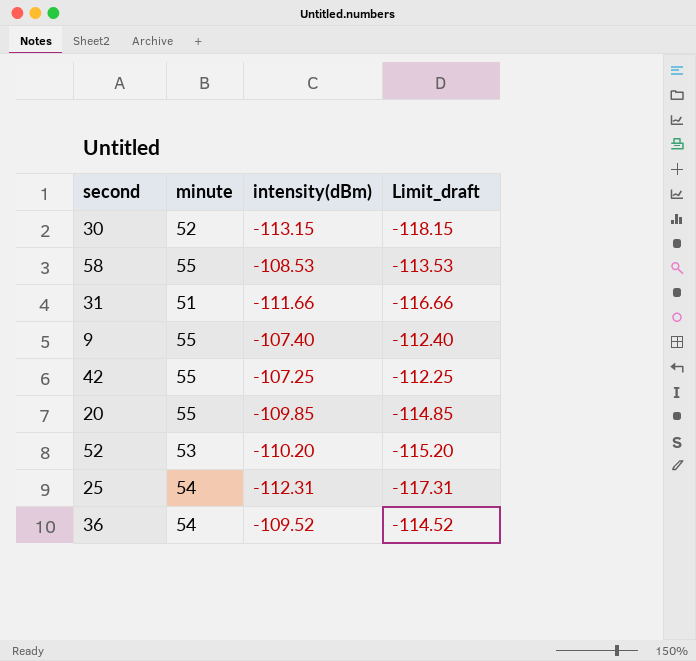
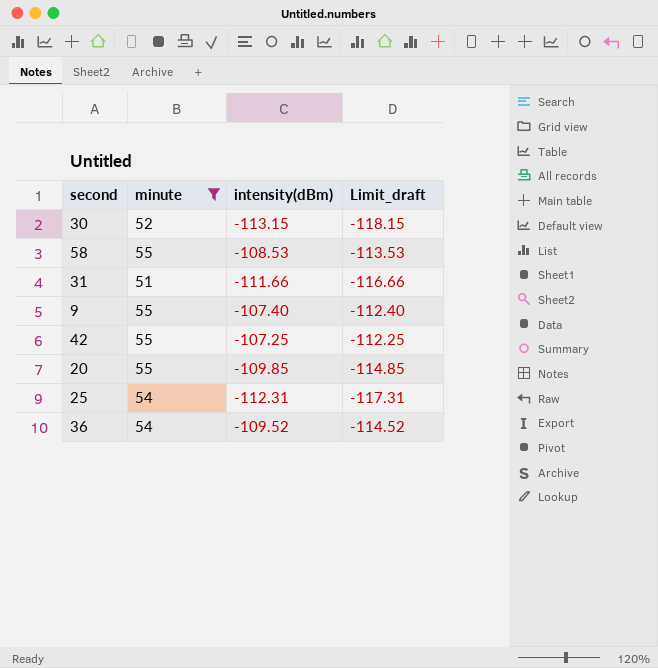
filter: none -> minute != 53

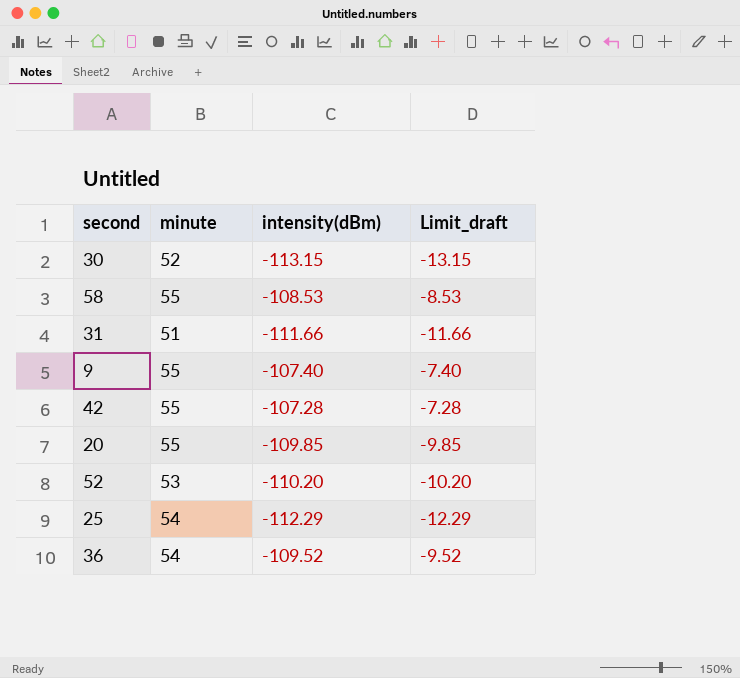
filter: minute != 53 -> none
column Limit_draft | formula: [intensity(dBm)] - 5 -> [intensity(dBm)] + 100
42 | intensity(dBm): -107.25 -> -107.28
25 | intensity(dBm): -112.31 -> -112.29

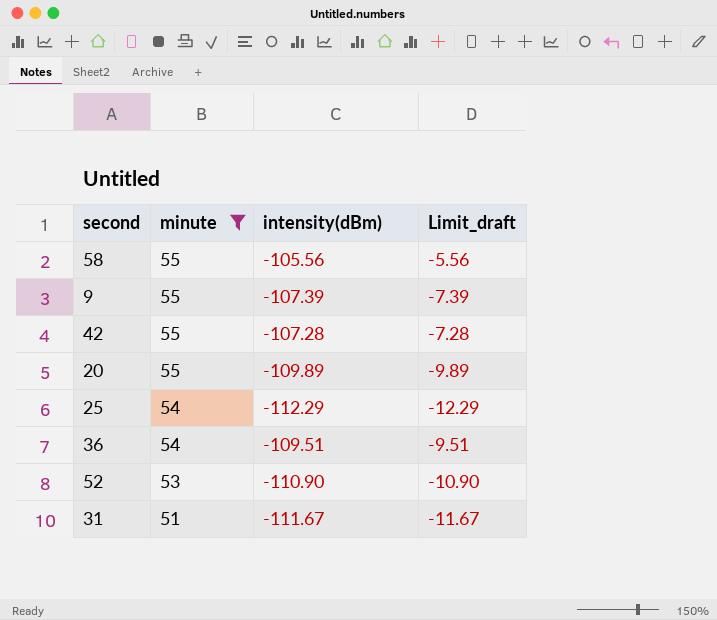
filter: none -> minute != 52
row order: none -> minute descending
58 | intensity(dBm): -108.53 -> -105.56
58 | Limit_draft: -8.53 -> -5.56
9 | intensity(dBm): -107.40 -> -107.39
9 | Limit_draft: -7.40 -> -7.39
20 | intensity(dBm): -109.85 -> -109.89
20 | Limit_draft: -9.85 -> -9.89
36 | intensity(dBm): -109.52 -> -109.51
36 | Limit_draft: -9.52 -> -9.51
52 | intensity(dBm): -110.20 -> -110.90
52 | Limit_draft: -10.20 -> -10.90
31 | intensity(dBm): -111.66 -> -111.67
31 | Limit_draft: -11.66 -> -11.67

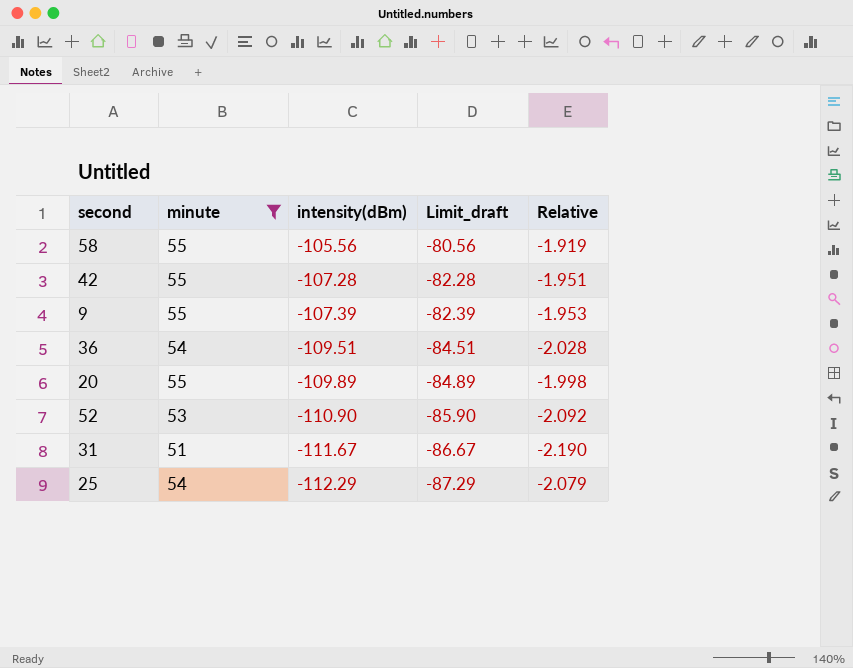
row order: minute descending -> intensity(dBm) descending
column Limit_draft | formula: [intensity(dBm)] + 100 -> [intensity(dBm)] + 25
column Relative | formula: none -> [intensity(dBm)] / [minute]

